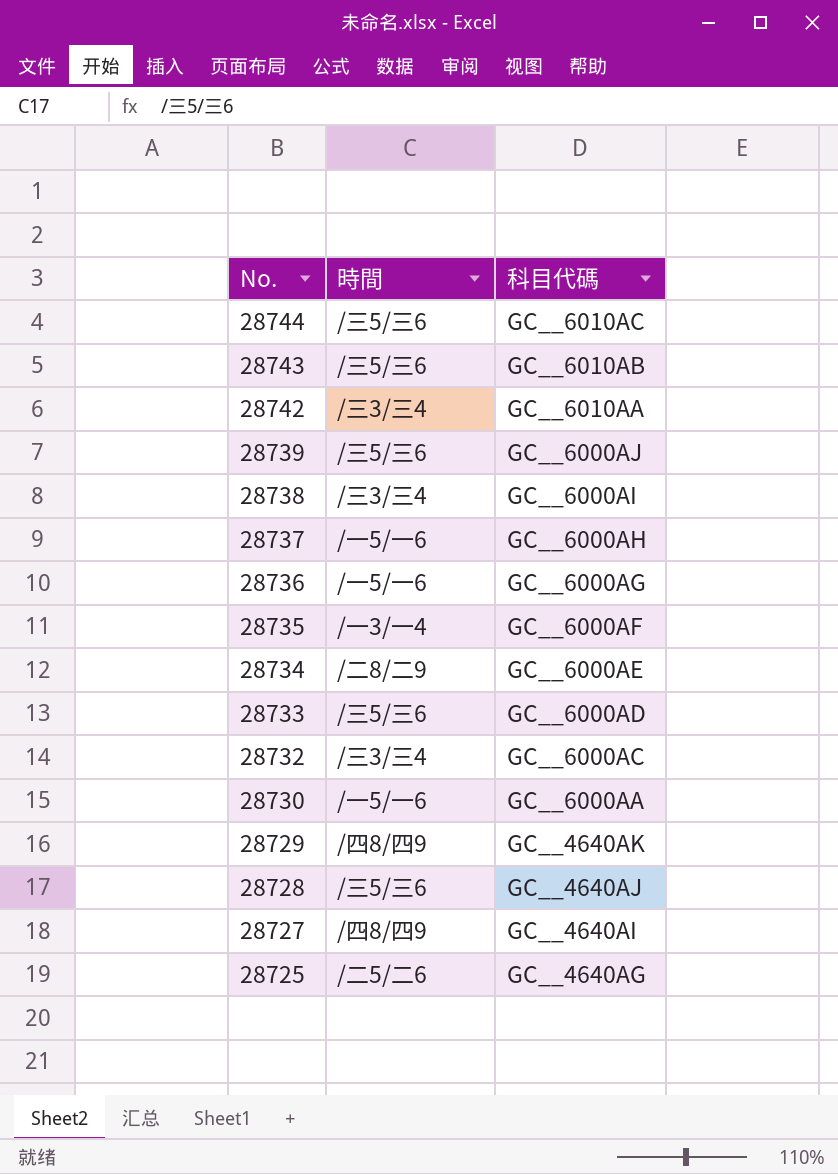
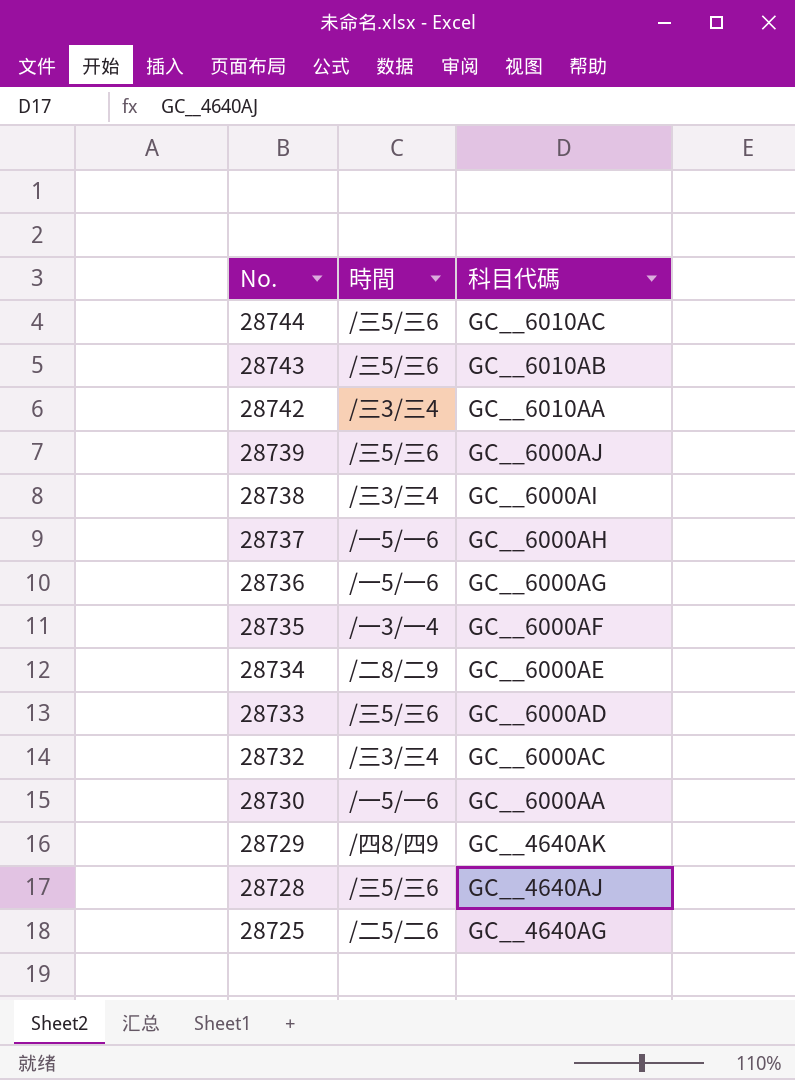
row 28727: /四8/四9 | GC__4640AI -> none

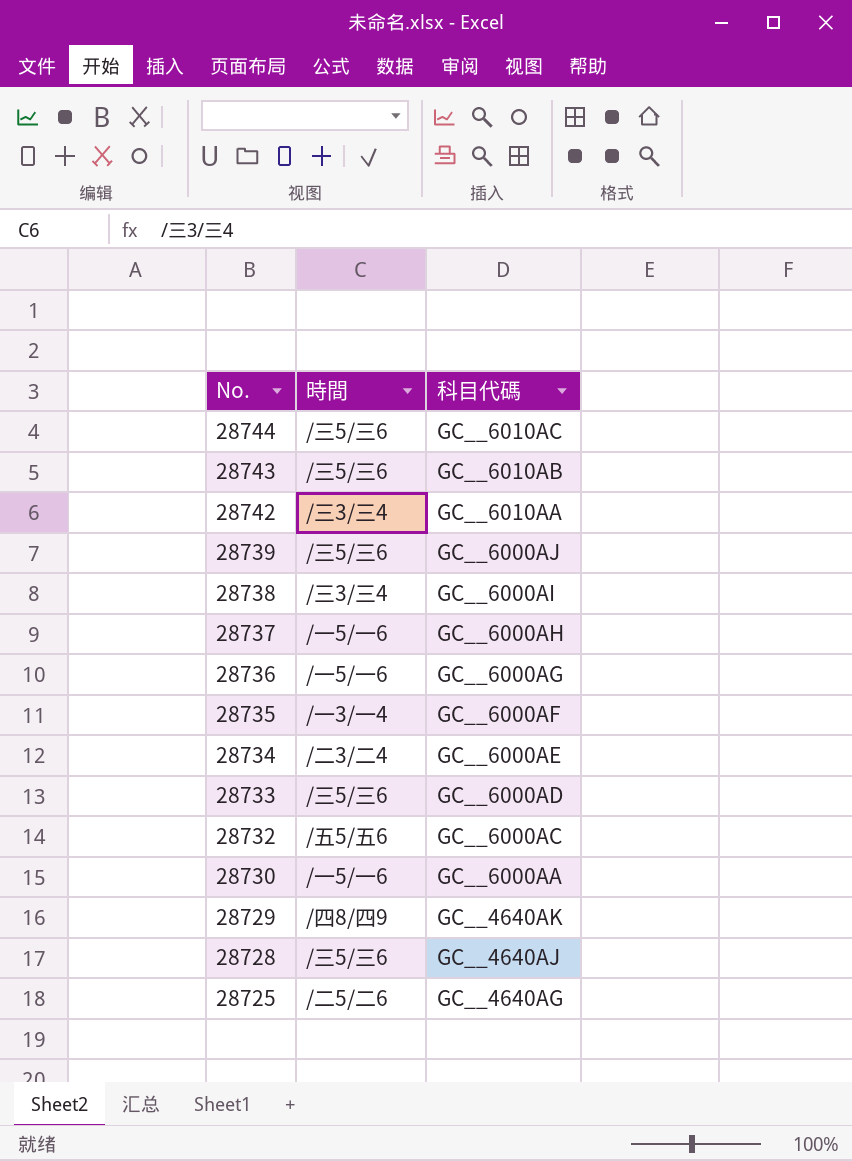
28734 | 時間: /二8/二9 -> /二3/二4
28732 | 時間: /三3/三4 -> /五5/五6

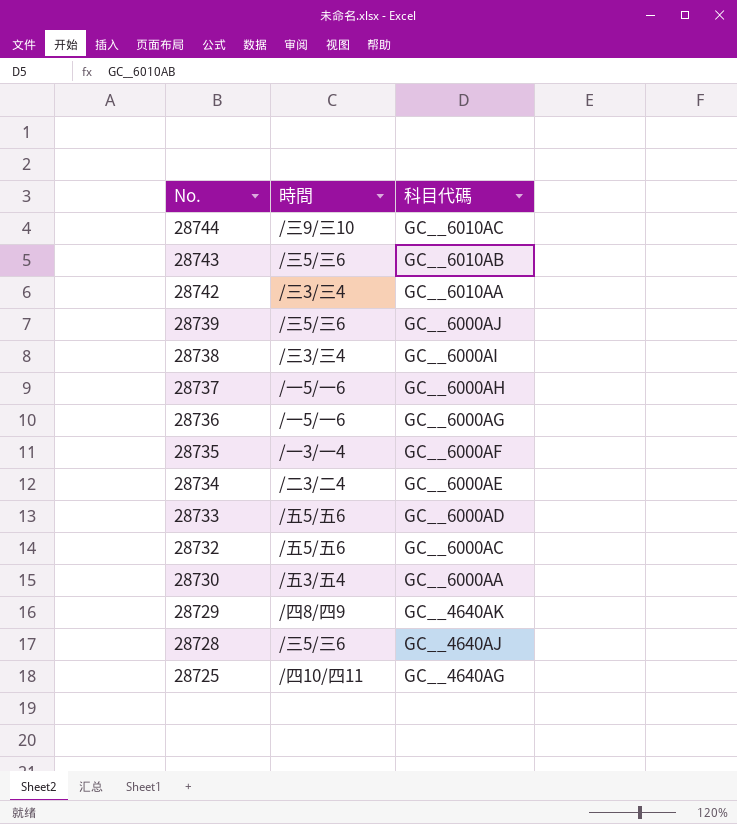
28744 | 時間: /三5/三6 -> /三9/三10
28733 | 時間: /三5/三6 -> /五5/五6
28730 | 時間: /一5/一6 -> /五3/五4
28725 | 時間: /二5/二6 -> /四10/四11

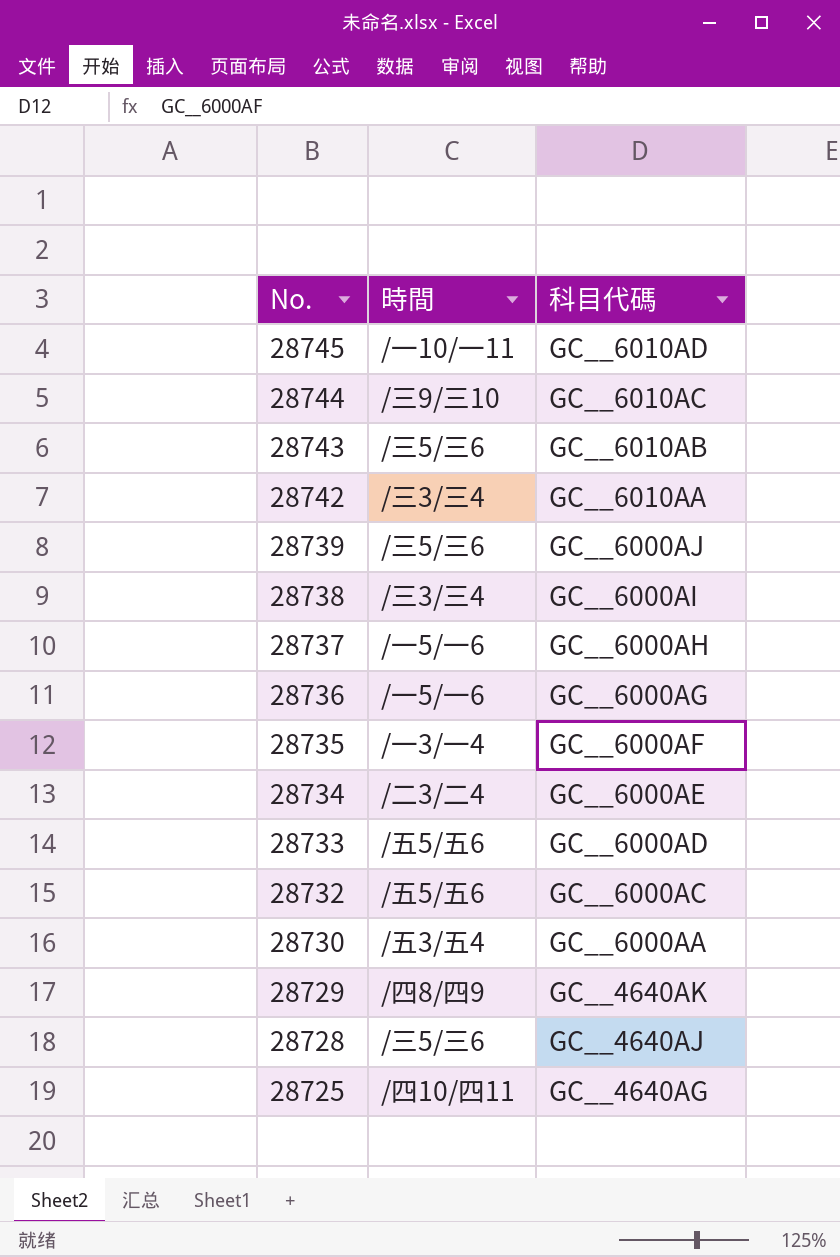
row 28745: none -> /一10/一11 | GC__6010AD

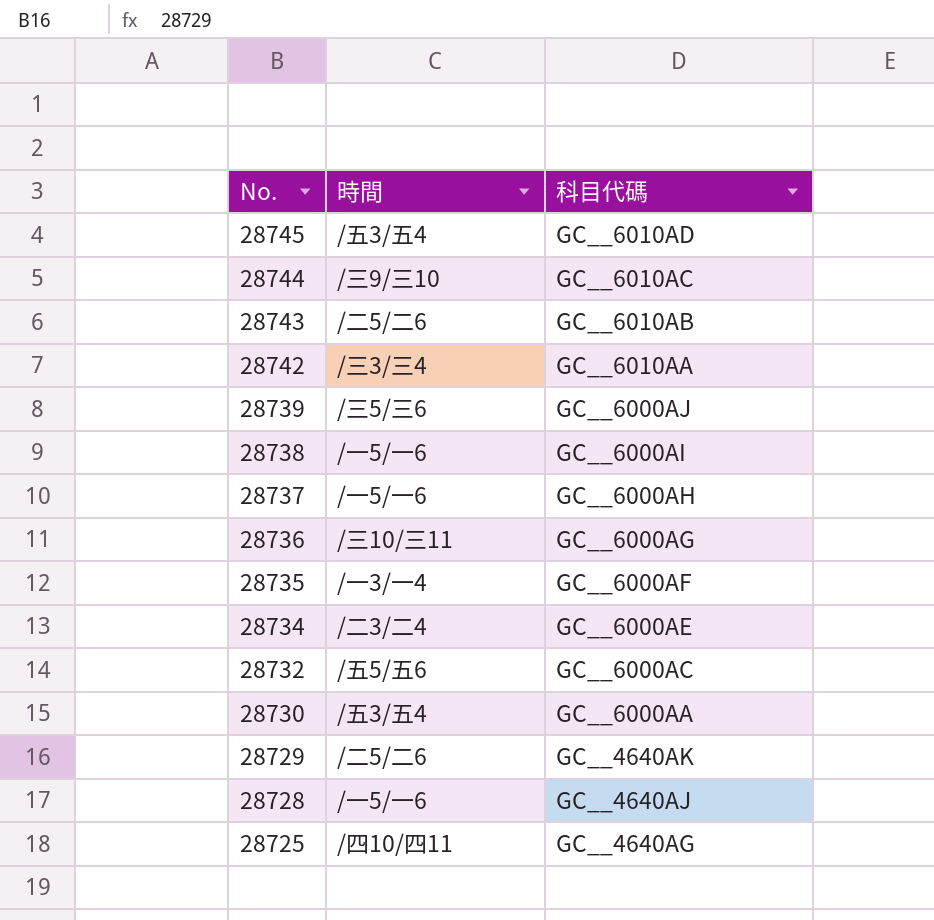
row 28733: /五5/五6 | GC__6000AD -> none
28745 | 時間: /一10/一11 -> /五3/五4
28743 | 時間: /三5/三6 -> /二5/二6
28738 | 時間: /三3/三4 -> /一5/一6
28736 | 時間: /一5/一6 -> /三10/三11
28729 | 時間: /四8/四9 -> /二5/二6
28728 | 時間: /三5/三6 -> /一5/一6

